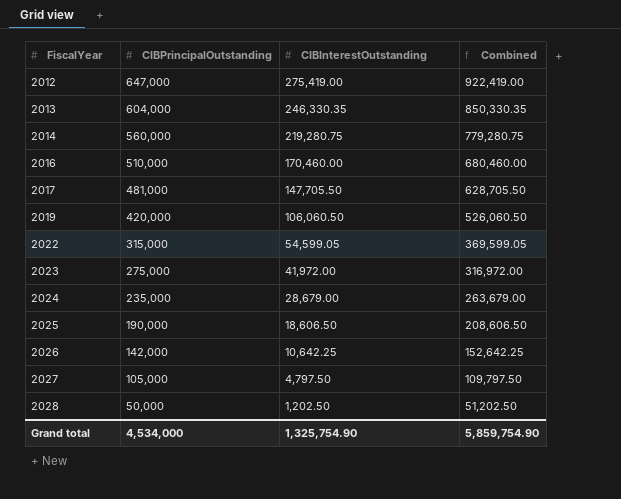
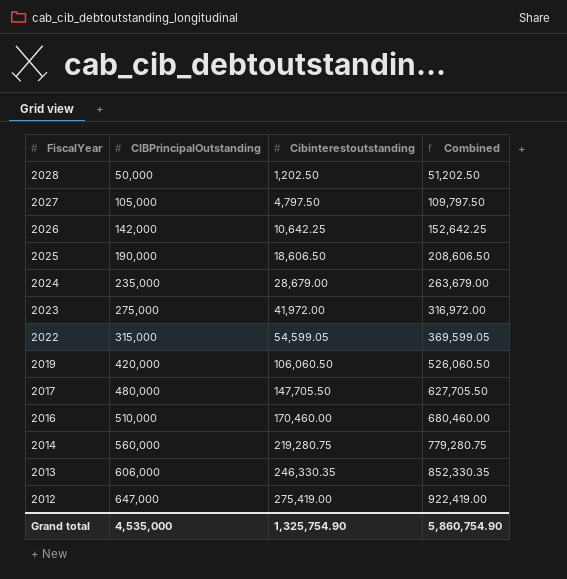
row order: FiscalYear ascending -> FiscalYear descending
column name: CIBInterestOutstanding -> Cibinterestoutstanding
2017 | CIBPrincipalOutstanding: 481,000 -> 480,000
2017 | Combined: 628,705.50 -> 627,705.50
2013 | CIBPrincipalOutstanding: 604,000 -> 606,000
2013 | Combined: 850,330.35 -> 852,330.35
Grand total | CIBPrincipalOutstanding: 4,534,000 -> 4,535,000
Grand total | Combined: 5,859,754.90 -> 5,860,754.90

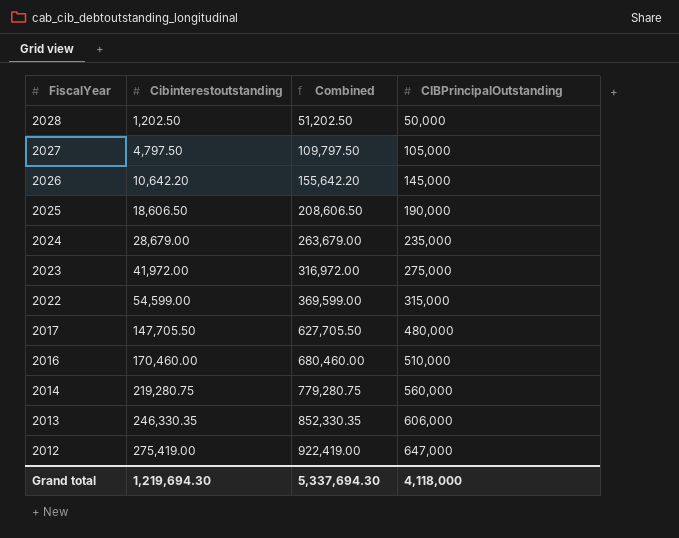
column CIBPrincipalOutstanding | position: 2 -> 4
row 2019: 420,000 | 106,060.50 | 526,060.50 -> none
2026 | Cibinterestoutstanding: 10,642.25 -> 10,642.20
2026 | Combined: 152,642.25 -> 155,642.20
2026 | CIBPrincipalOutstanding: 142,000 -> 145,000
2022 | Cibinterestoutstanding: 54,599.05 -> 54,599.00
2022 | Combined: 369,599.05 -> 369,599.00
Grand total | Cibinterestoutstanding: 1,325,754.90 -> 1,219,694.30
Grand total | Combined: 5,860,754.90 -> 5,337,694.30
Grand total | CIBPrincipalOutstanding: 4,535,000 -> 4,118,000

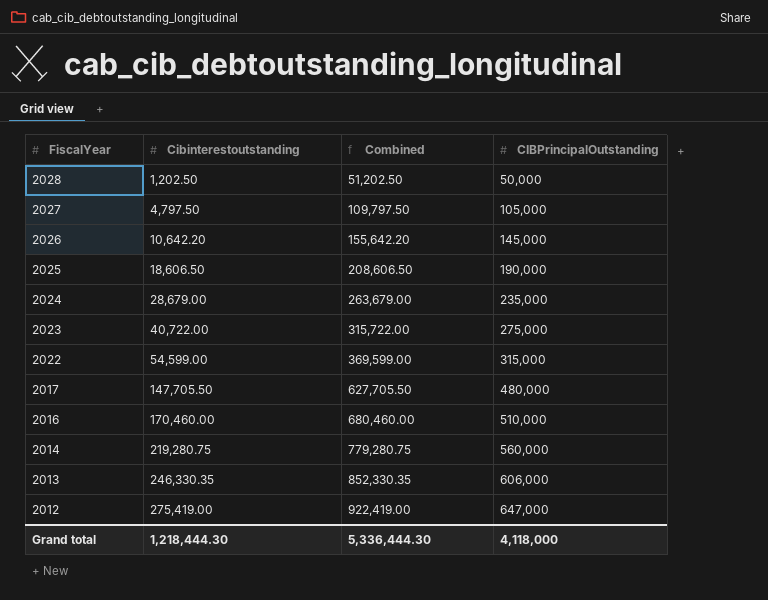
2023 | Cibinterestoutstanding: 41,972.00 -> 40,722.00
2023 | Combined: 316,972.00 -> 315,722.00
Grand total | Cibinterestoutstanding: 1,219,694.30 -> 1,218,444.30
Grand total | Combined: 5,337,694.30 -> 5,336,444.30

